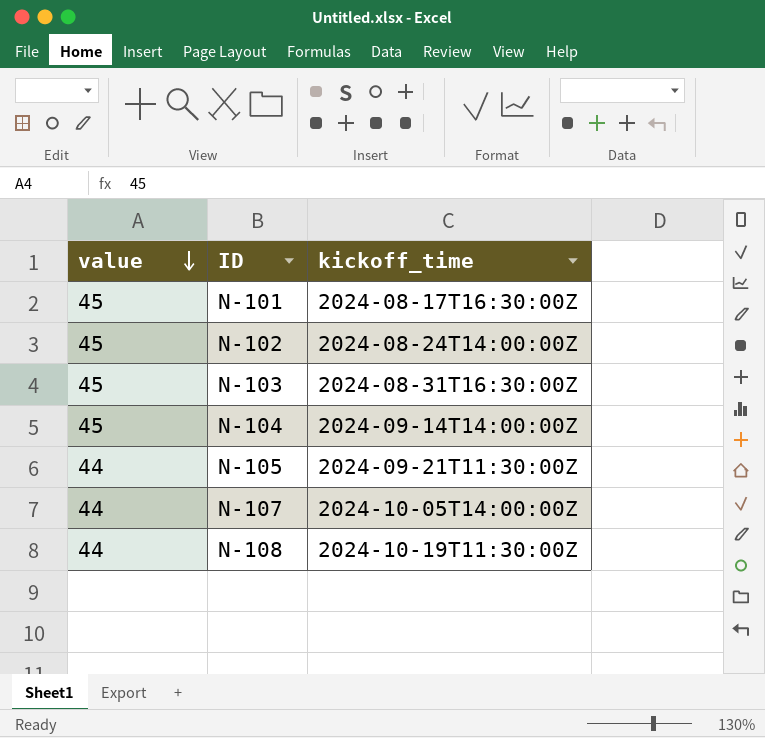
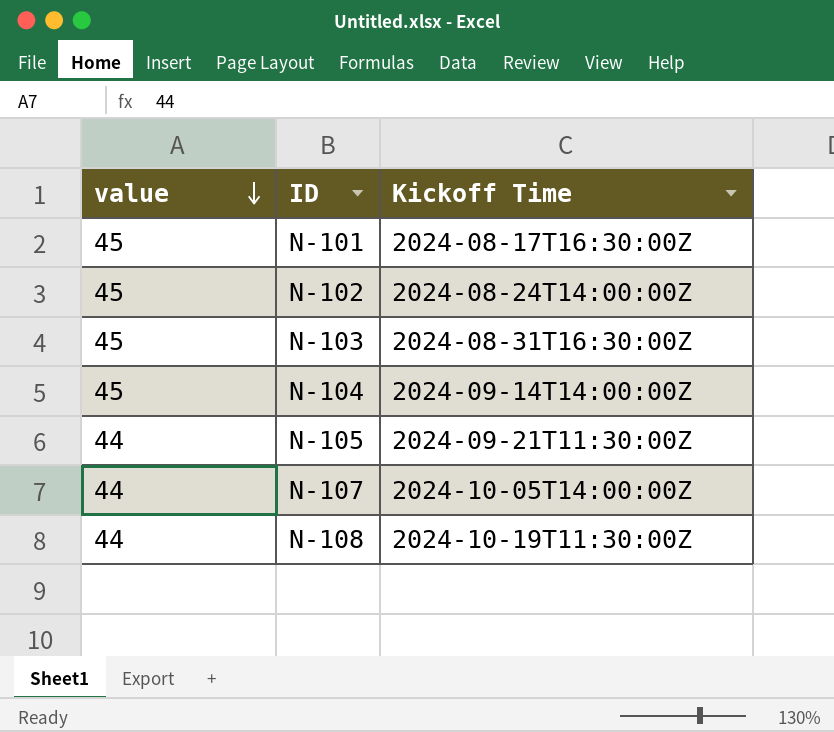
column name: kickoff_time -> Kickoff Time

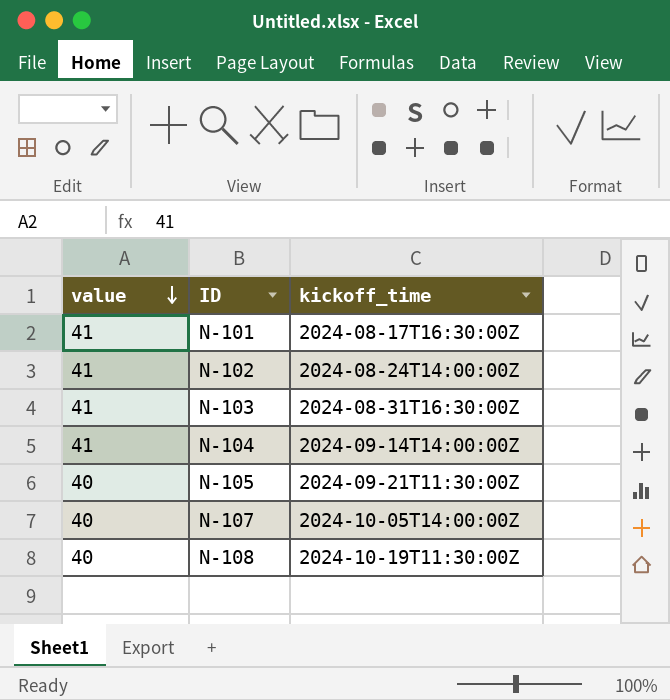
column name: Kickoff Time -> kickoff_time
N-101 | value: 45 -> 41
N-102 | value: 45 -> 41
N-103 | value: 45 -> 41
N-104 | value: 45 -> 41
N-105 | value: 44 -> 40
N-107 | value: 44 -> 40
N-108 | value: 44 -> 40

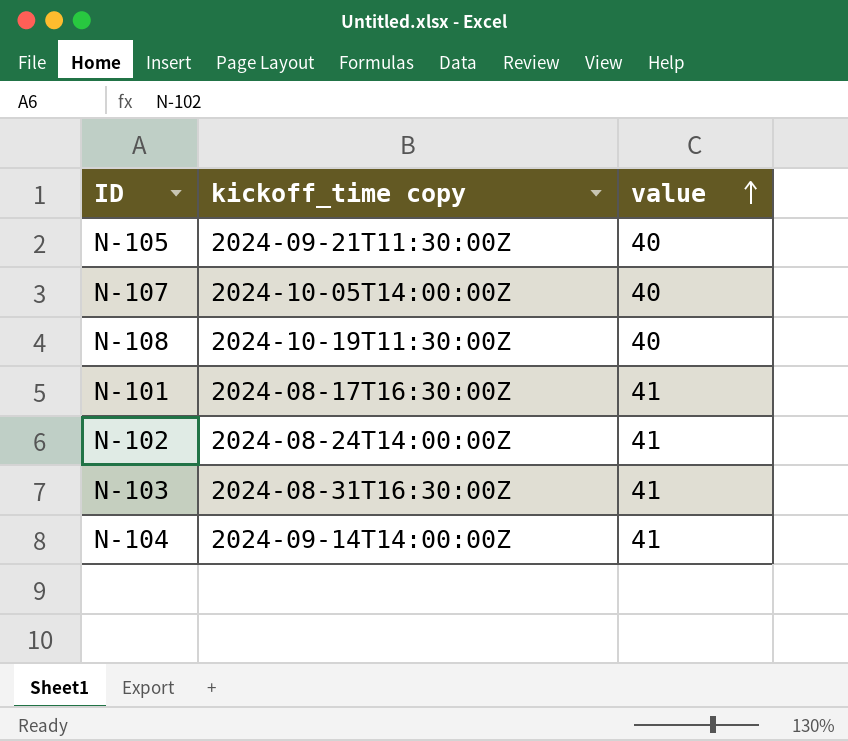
row order: value descending -> value ascending
column name: kickoff_time -> kickoff_time copy
column value | position: 1 -> 3

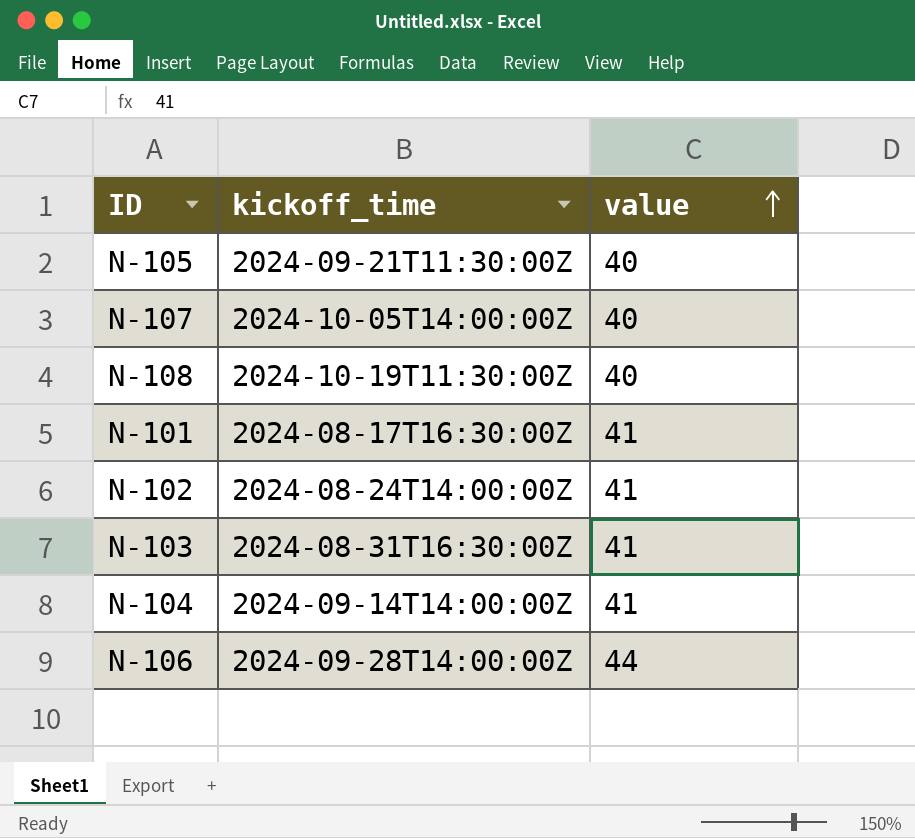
column name: kickoff_time copy -> kickoff_time
row N-106: none -> 2024-09-28T14:00:00Z | 44

